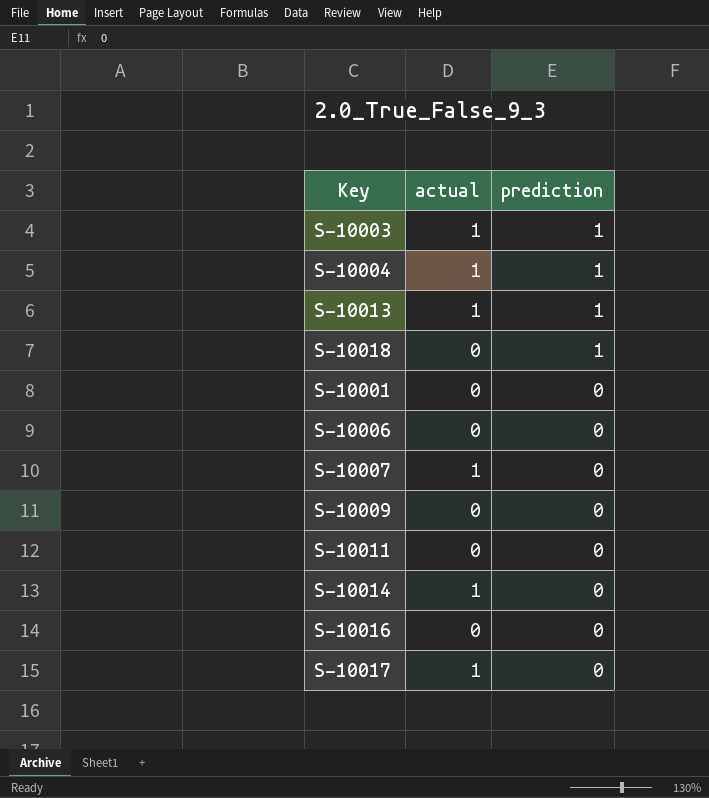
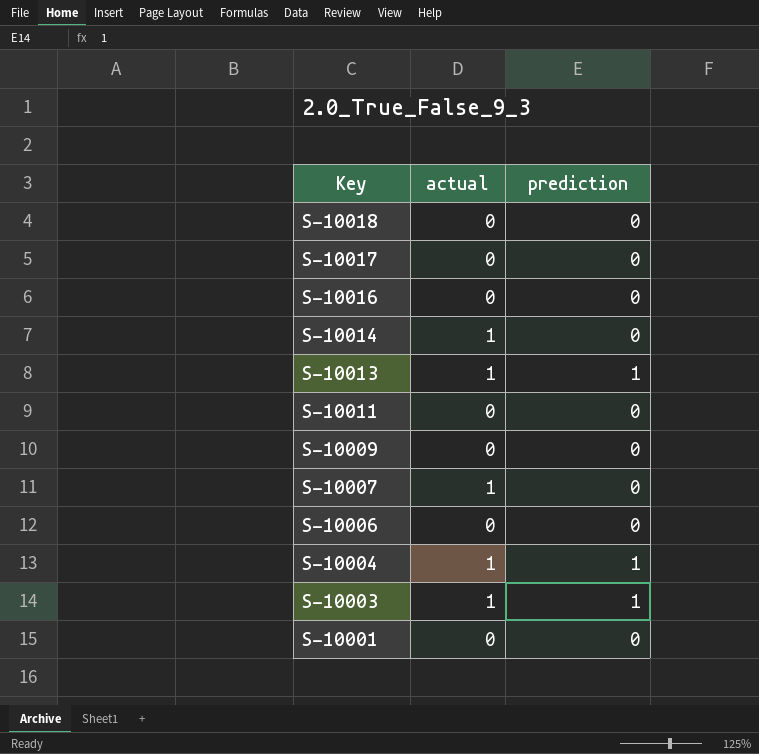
row order: prediction descending -> Key descending
S-10018 | prediction: 1 -> 0
S-10017 | actual: 1 -> 0

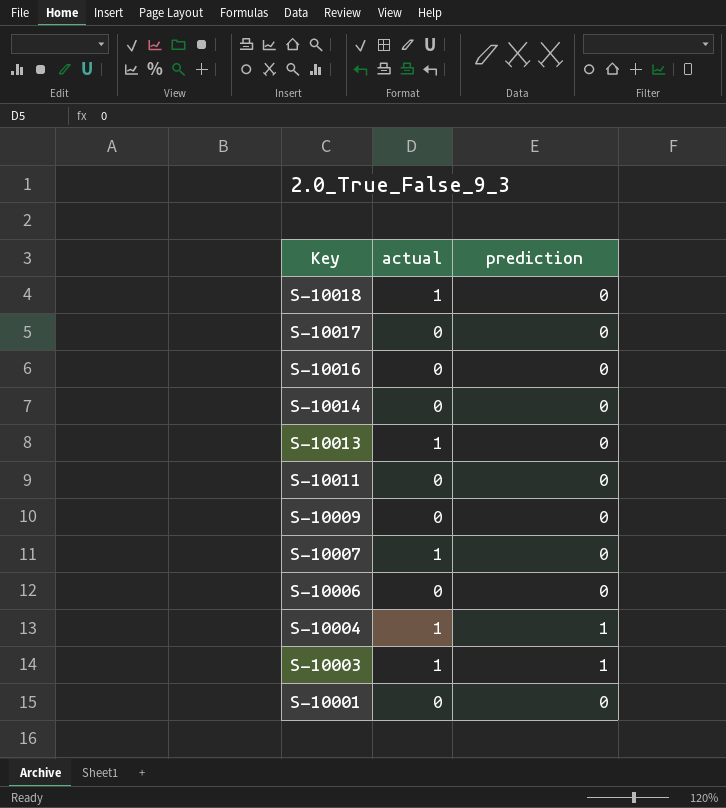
S-10018 | actual: 0 -> 1
S-10014 | actual: 1 -> 0
S-10013 | prediction: 1 -> 0

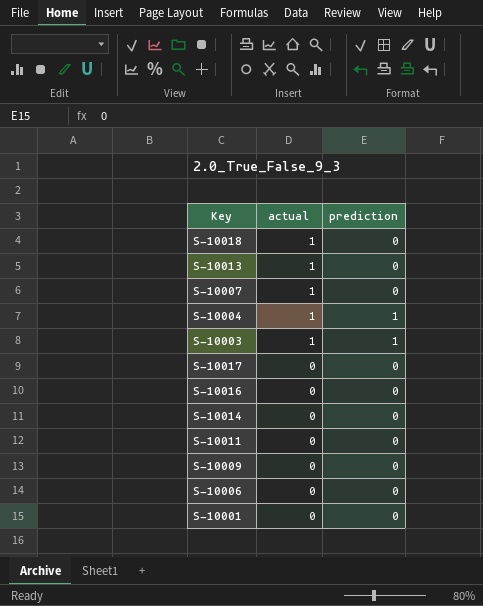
row order: Key descending -> actual descending

